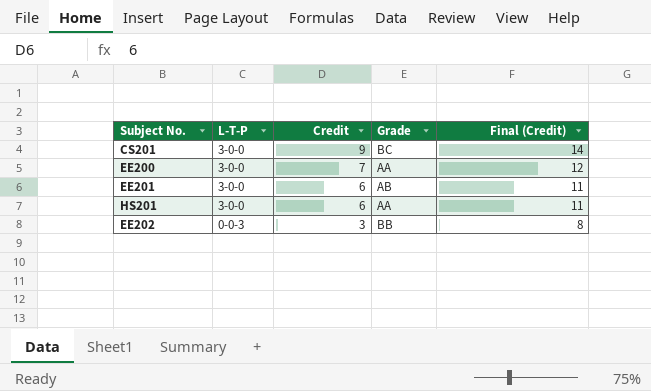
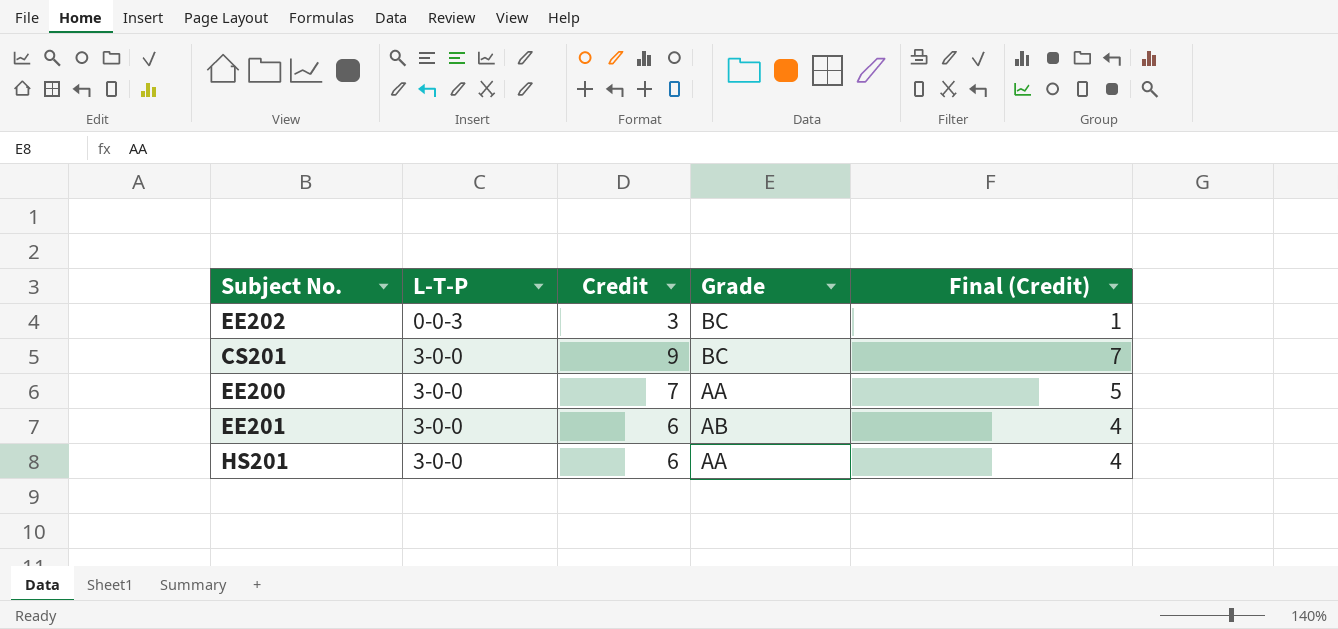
row order: L-T-P descending -> L-T-P ascending
column Final (Credit) | formula: [Credit] + 5 -> [Credit] - 2
EE202 | Grade: BB -> BC

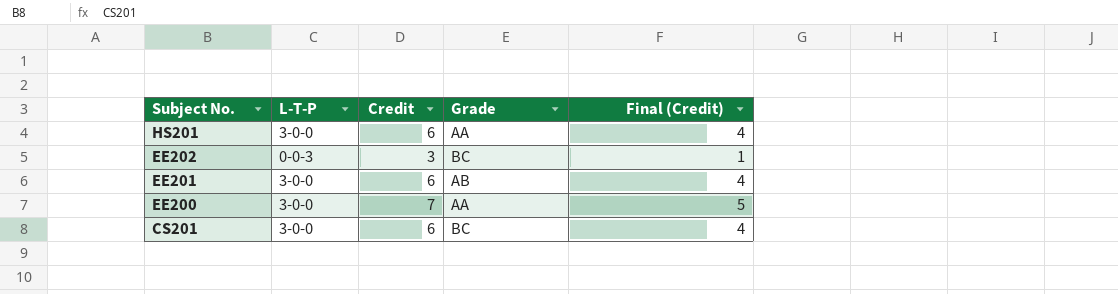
row order: L-T-P ascending -> Subject No. descending
CS201 | Credit: 9 -> 6
CS201 | Final (Credit): 7 -> 4

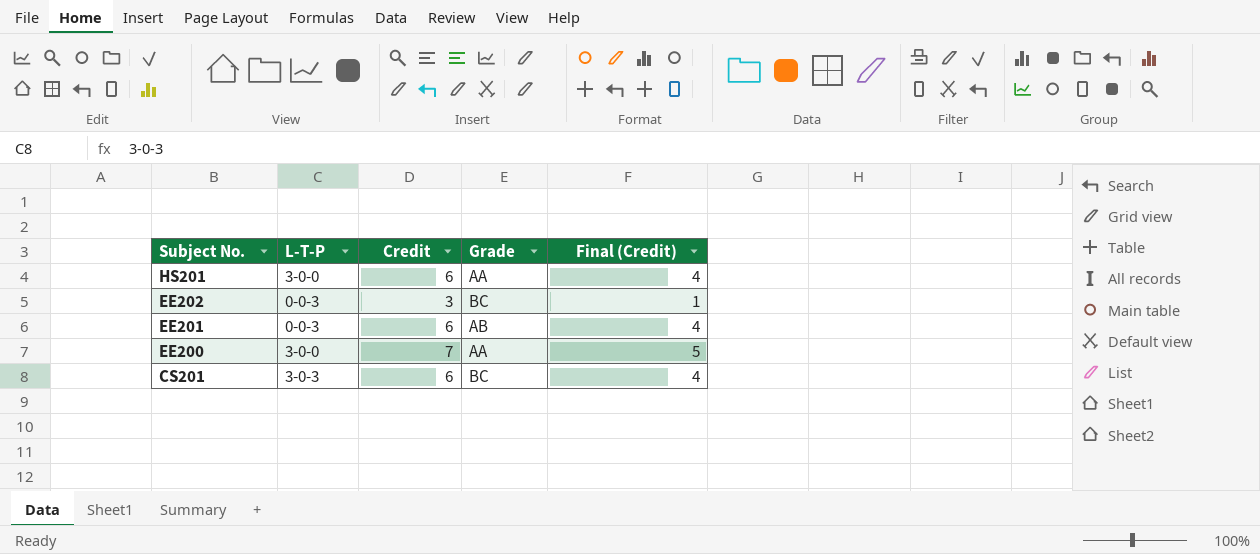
EE201 | L-T-P: 3-0-0 -> 0-0-3
CS201 | L-T-P: 3-0-0 -> 3-0-3

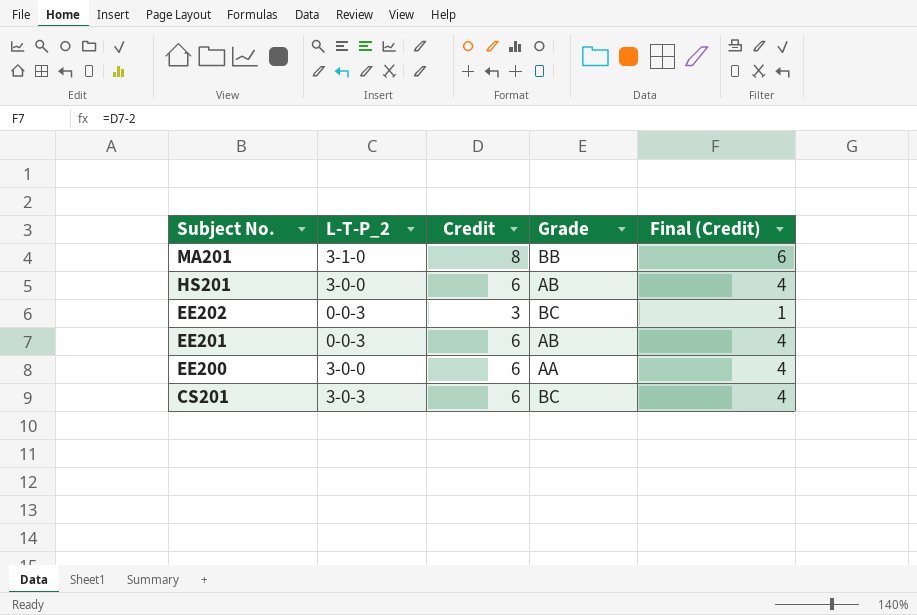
column name: L-T-P -> L-T-P_2
row MA201: none -> 3-1-0 | 8 | BB | 6
HS201 | Grade: AA -> AB
EE200 | Credit: 7 -> 6
EE200 | Final (Credit): 5 -> 4

